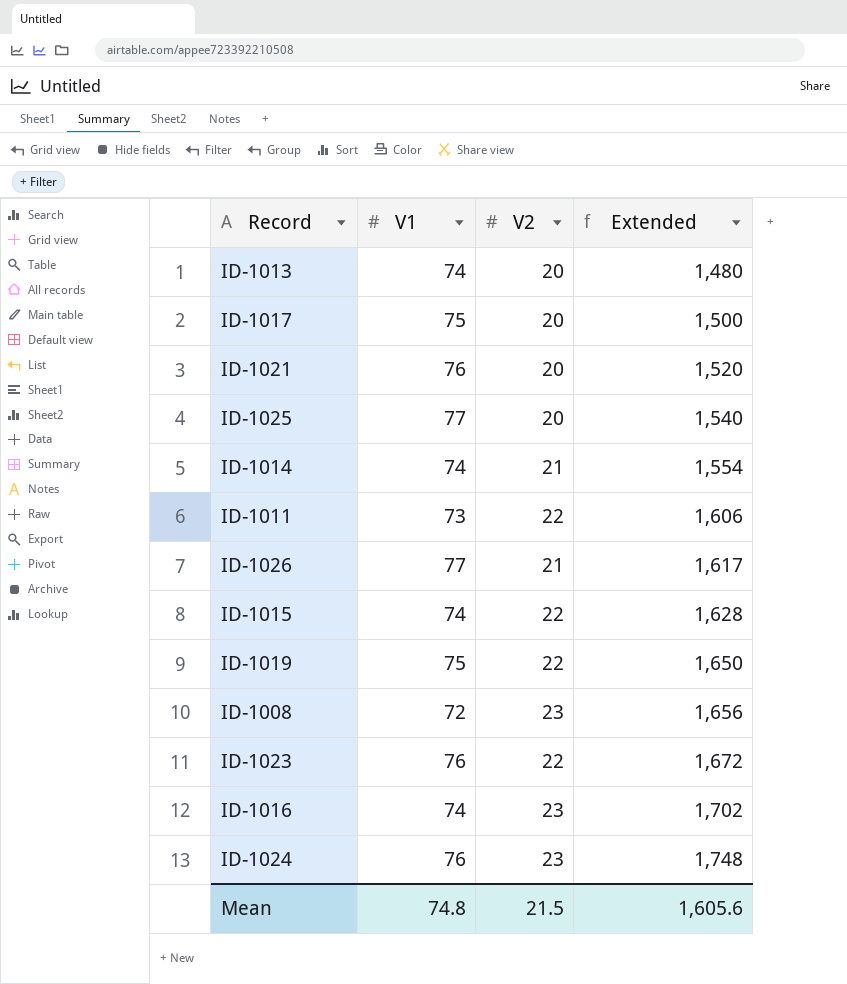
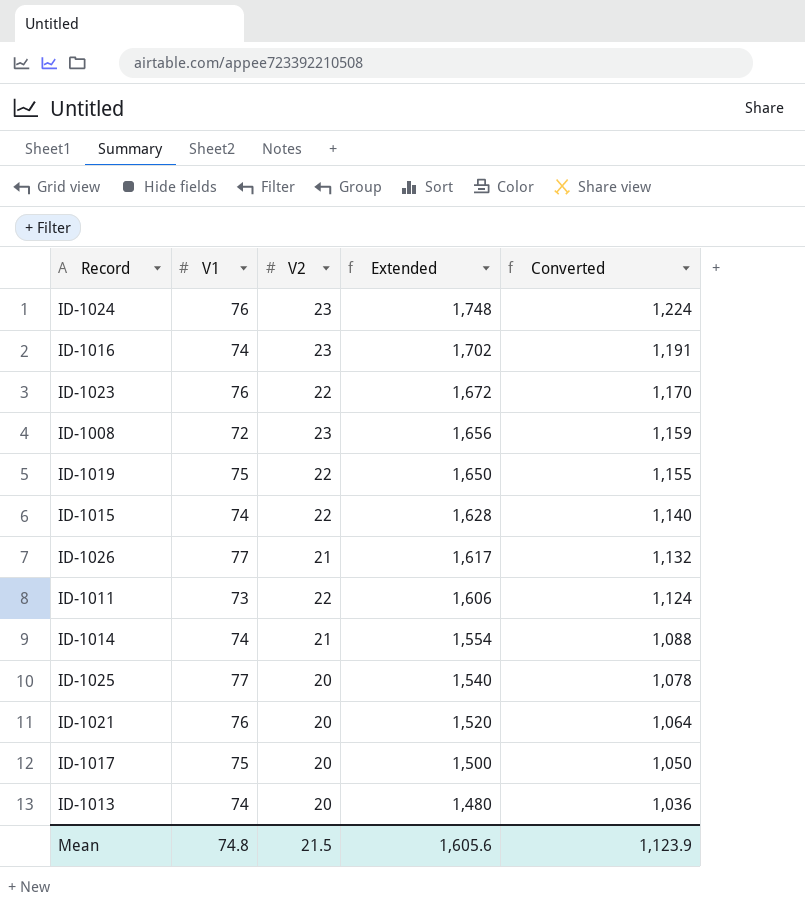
row order: Extended ascending -> Extended descending
column Converted | formula: none -> [Extended] * 0.7

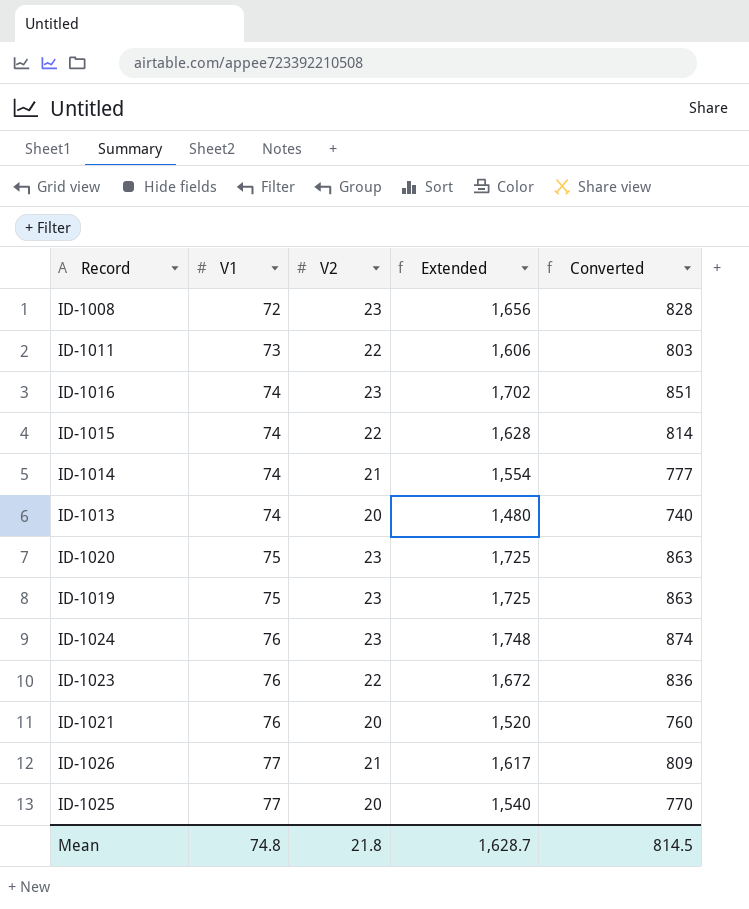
row order: Extended descending -> V1 ascending
column Converted | formula: [Extended] * 0.7 -> [Extended] * 0.5
row ID-1017: 75 | 20 | 1,500 | 1,050 -> none
row ID-1020: none -> 75 | 23 | 1,725 | 863
ID-1019 | V2: 22 -> 23
ID-1019 | Extended: 1,650 -> 1,725
Mean | V2: 21.5 -> 21.8
Mean | Extended: 1,605.6 -> 1,628.7
Mean | Converted: 1,123.9 -> 814.5

